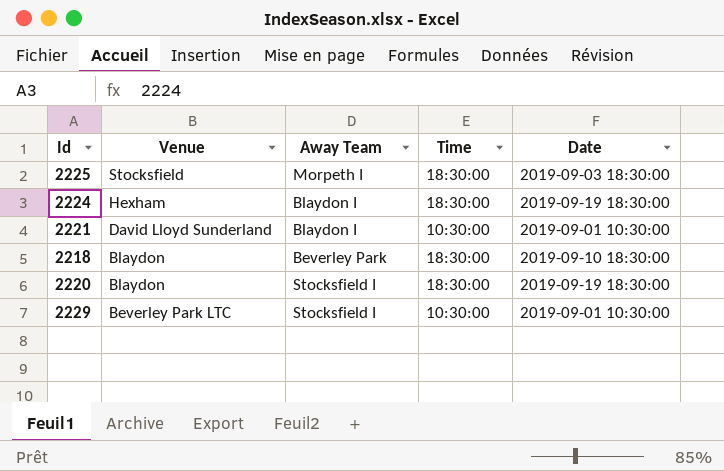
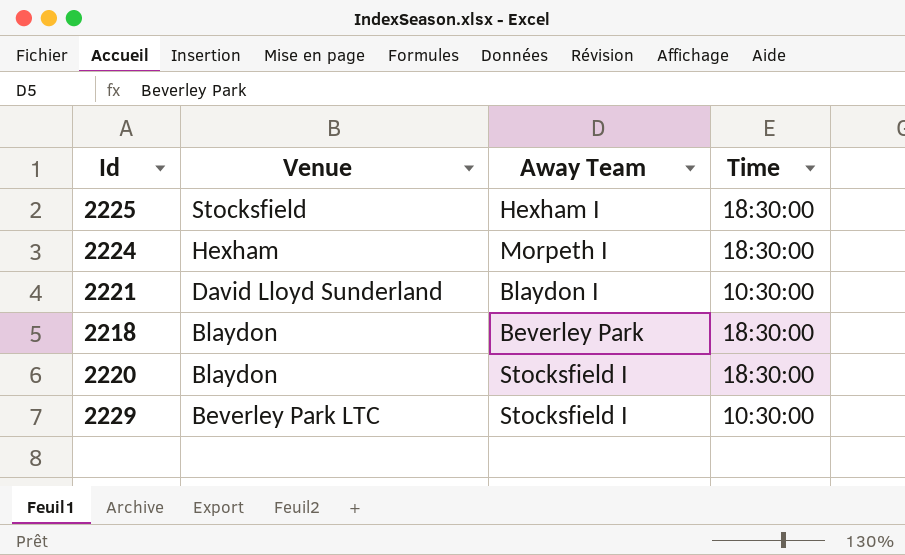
column Date | position: 5 -> none
2225 | Away Team: Morpeth I -> Hexham I
2224 | Away Team: Blaydon I -> Morpeth I

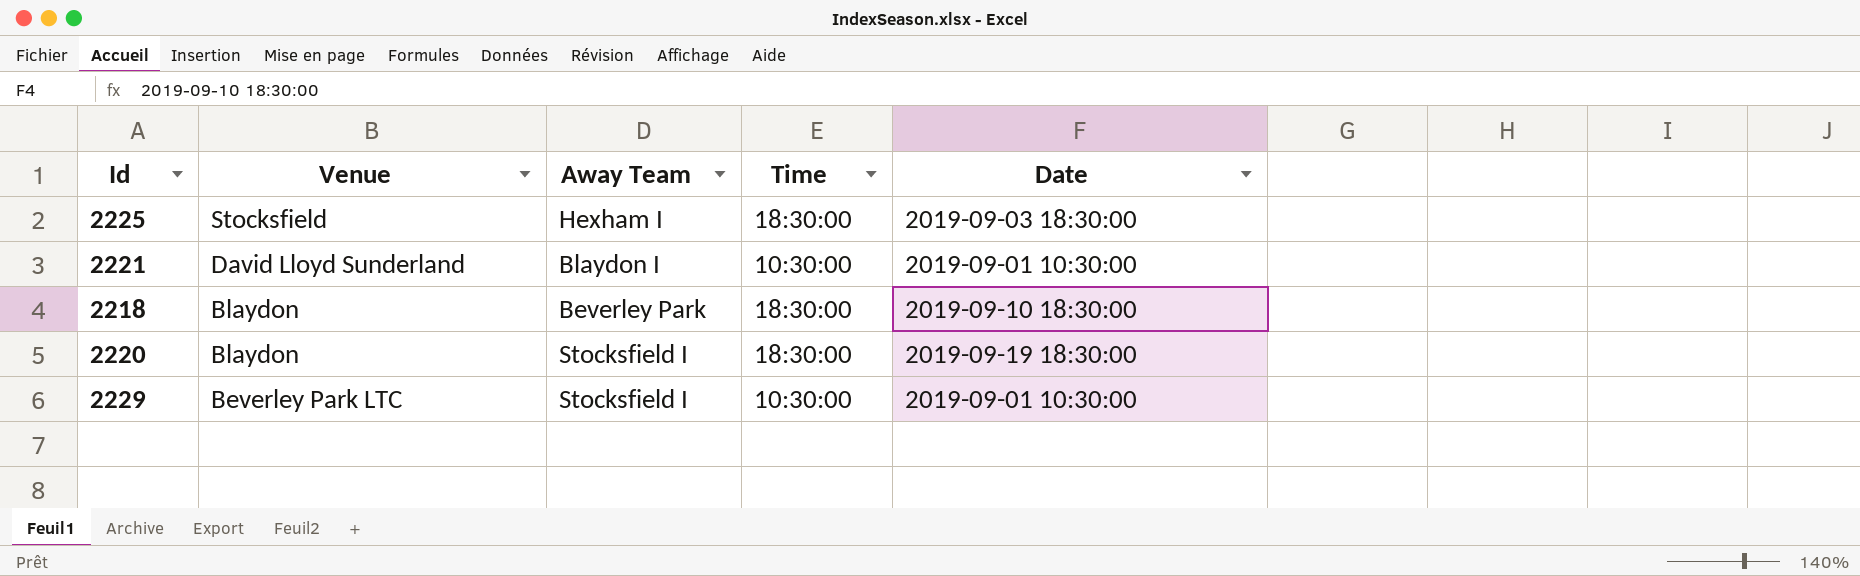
column Date | position: none -> 5
row 2224: Hexham | Morpeth I | 18:30:00 -> none

